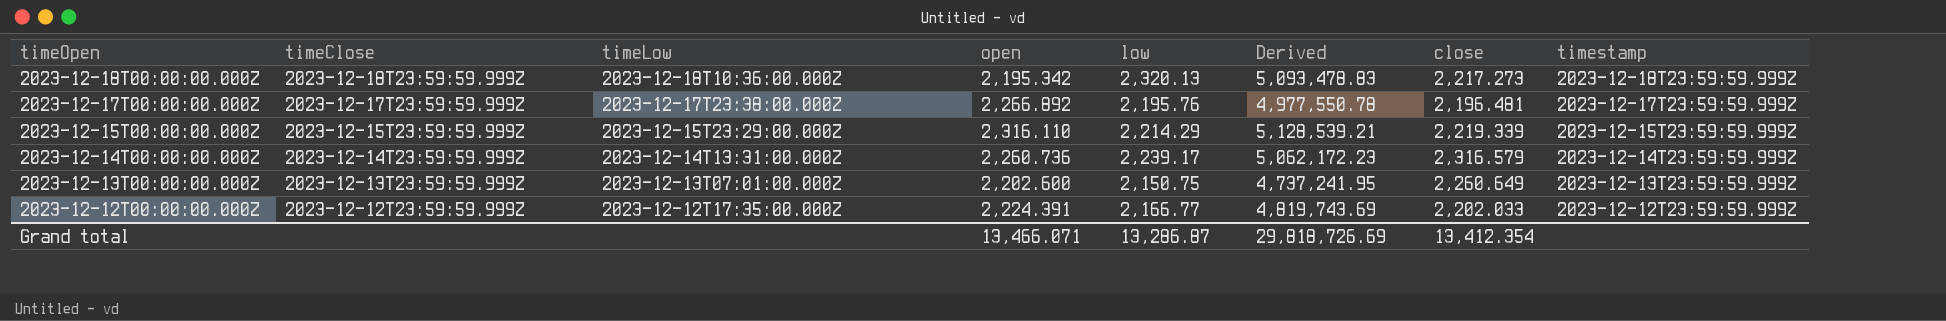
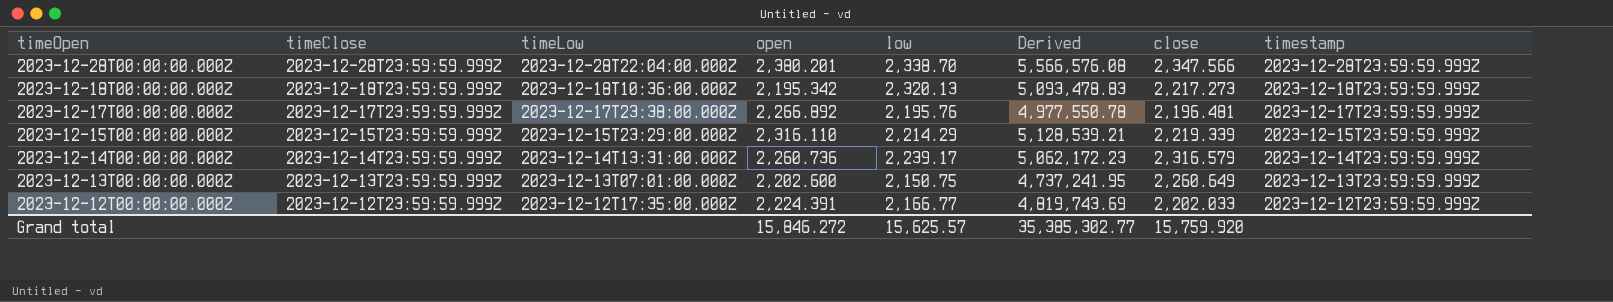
row 2023-12-28T00:00:00.000Z: none -> 2023-12-28T23:59:59.999Z | 2023-12-28T22:04:00.000Z | 2,380.201 | 2,338.70 | 5,566,576.08 | 2,347.566 | 2023-12-28T23:59:59.999Z
Grand total | open: 13,466.071 -> 15,846.272
Grand total | low: 13,286.87 -> 15,625.57
Grand total | Derived: 29,818,726.69 -> 35,385,302.77
Grand total | close: 13,412.354 -> 15,759.920

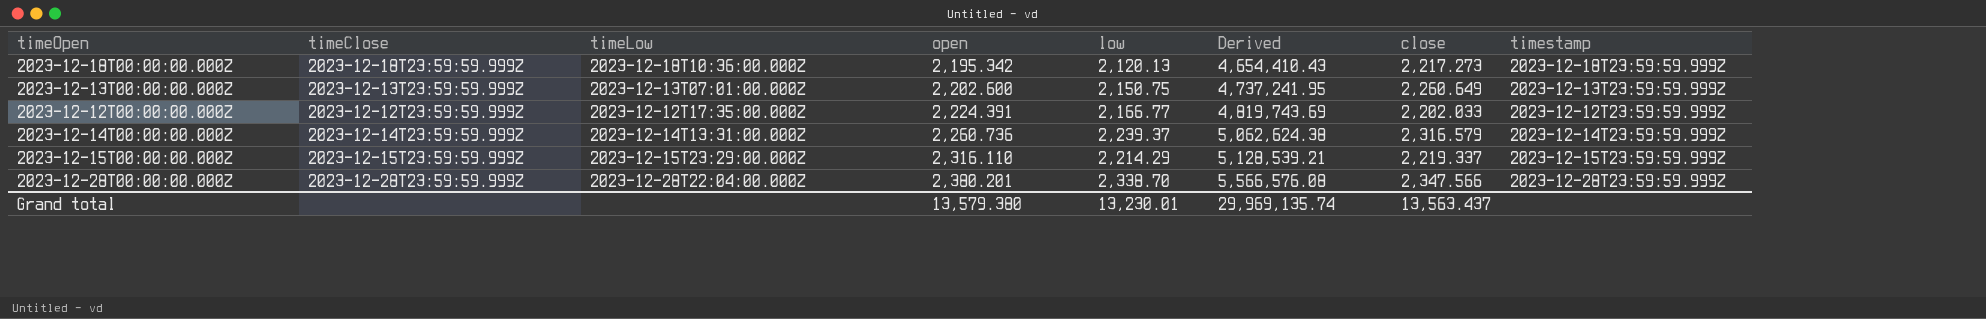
row order: timeOpen descending -> open ascending
row 2023-12-17T00:00:00.000Z: 2023-12-17T23:59:59.999Z | 2023-12-17T23:38:00.000Z | 2,266.892 | 2,195.76 | 4,977,550.78 | 2,196.481 | 2023-12-17T23:59:59.999Z -> none
2023-12-18T00:00:00.000Z | low: 2,320.13 -> 2,120.13
2023-12-18T00:00:00.000Z | Derived: 5,093,478.83 -> 4,654,410.43
2023-12-14T00:00:00.000Z | low: 2,239.17 -> 2,239.37
2023-12-14T00:00:00.000Z | Derived: 5,062,172.23 -> 5,062,624.38
2023-12-15T00:00:00.000Z | close: 2,219.339 -> 2,219.337
Grand total | open: 15,846.272 -> 13,579.380
Grand total | low: 15,625.57 -> 13,230.01
Grand total | Derived: 35,385,302.77 -> 29,969,135.74
Grand total | close: 15,759.920 -> 13,563.437

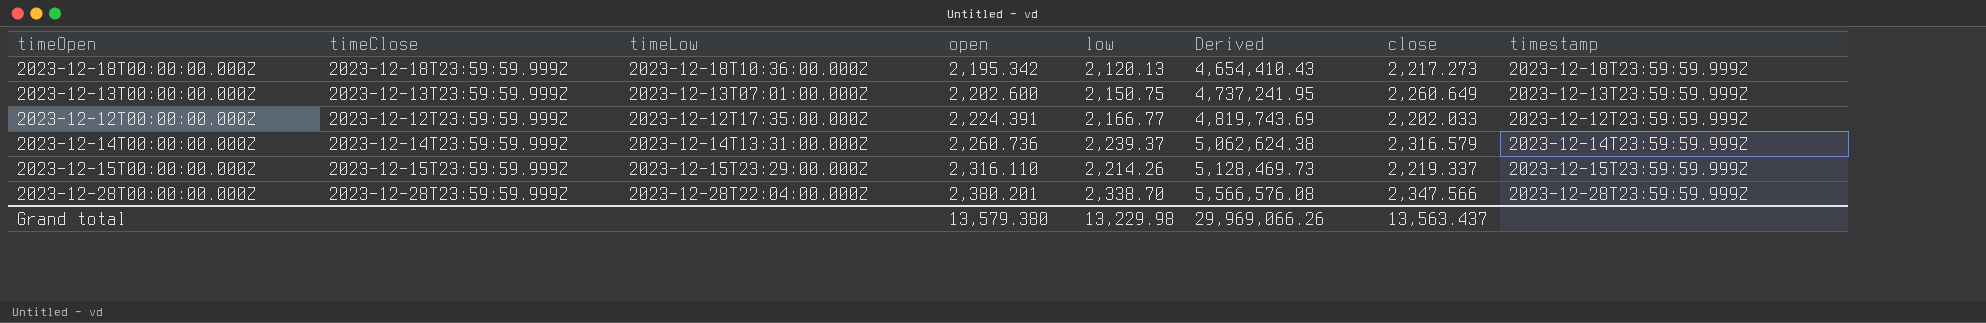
2023-12-15T00:00:00.000Z | low: 2,214.29 -> 2,214.26
2023-12-15T00:00:00.000Z | Derived: 5,128,539.21 -> 5,128,469.73
Grand total | low: 13,230.01 -> 13,229.98
Grand total | Derived: 29,969,135.74 -> 29,969,066.26

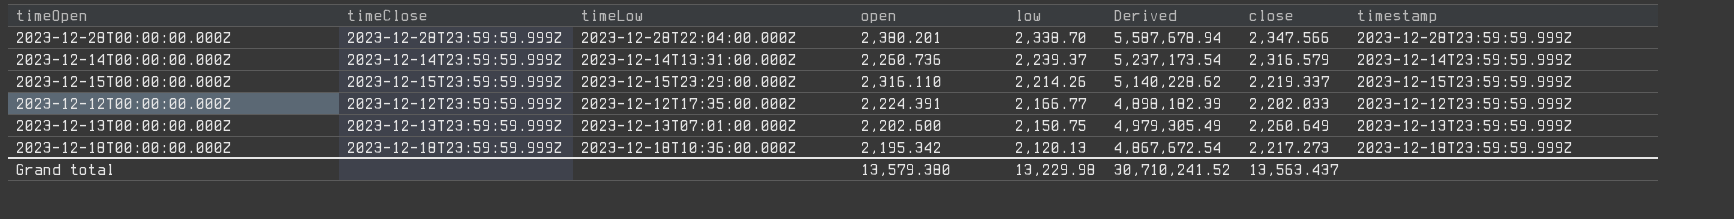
row order: open ascending -> low descending
column Derived | formula: [open] * [low] -> [open] * [close]
Grand total | Derived: 29,969,066.26 -> 30,710,241.52

